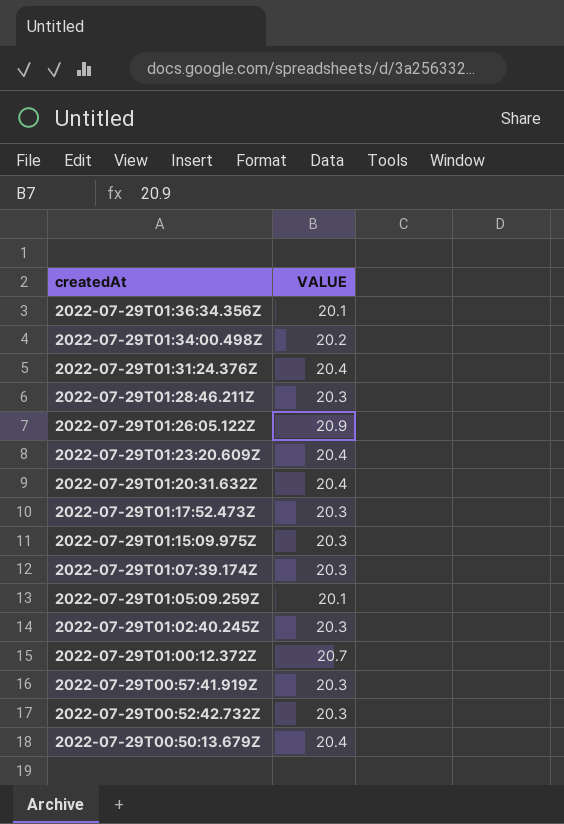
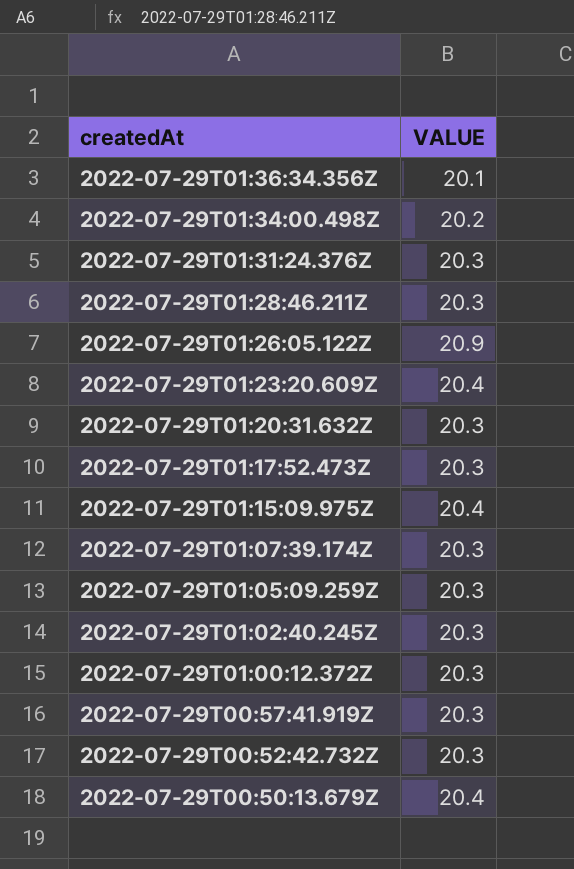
2022-07-29T01:31:24.376Z | VALUE: 20.4 -> 20.3
2022-07-29T01:20:31.632Z | VALUE: 20.4 -> 20.3
2022-07-29T01:15:09.975Z | VALUE: 20.3 -> 20.4
2022-07-29T01:05:09.259Z | VALUE: 20.1 -> 20.3
2022-07-29T01:00:12.372Z | VALUE: 20.7 -> 20.3

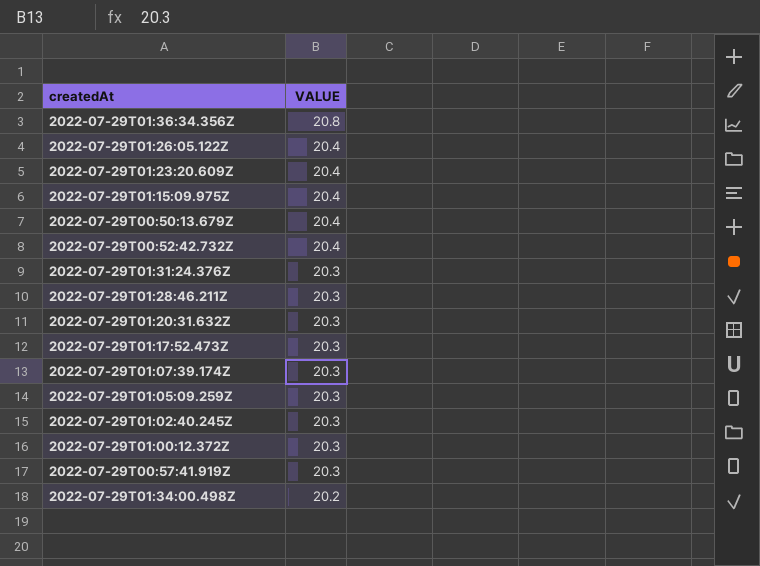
row order: createdAt descending -> VALUE descending
2022-07-29T01:36:34.356Z | VALUE: 20.1 -> 20.8
2022-07-29T01:26:05.122Z | VALUE: 20.9 -> 20.4
2022-07-29T00:52:42.732Z | VALUE: 20.3 -> 20.4

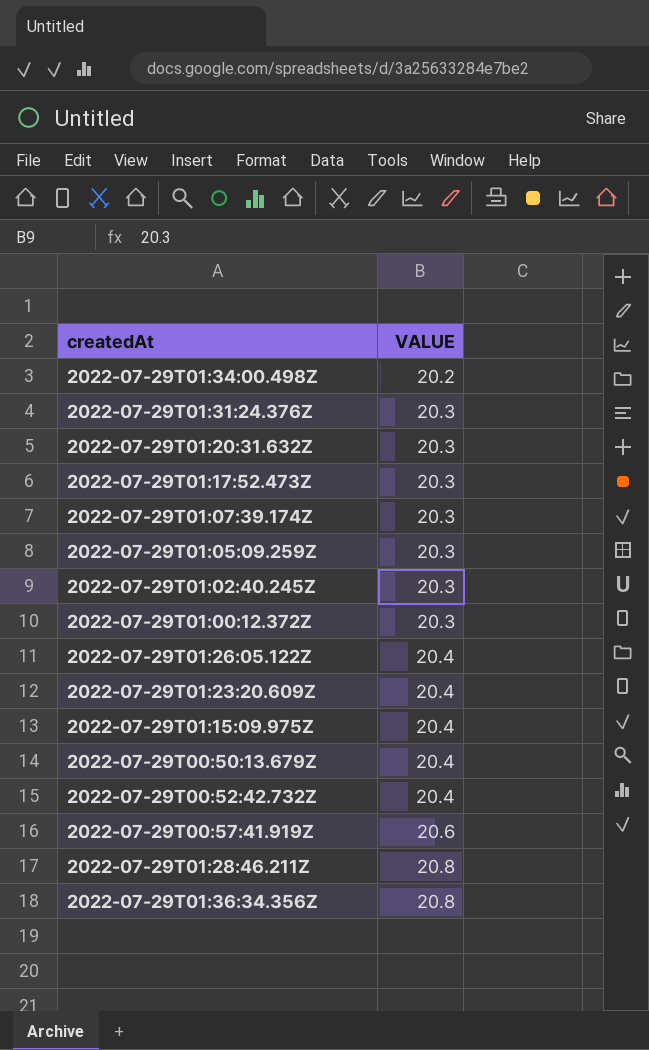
row order: VALUE descending -> VALUE ascending
2022-07-29T00:57:41.919Z | VALUE: 20.3 -> 20.6
2022-07-29T01:28:46.211Z | VALUE: 20.3 -> 20.8

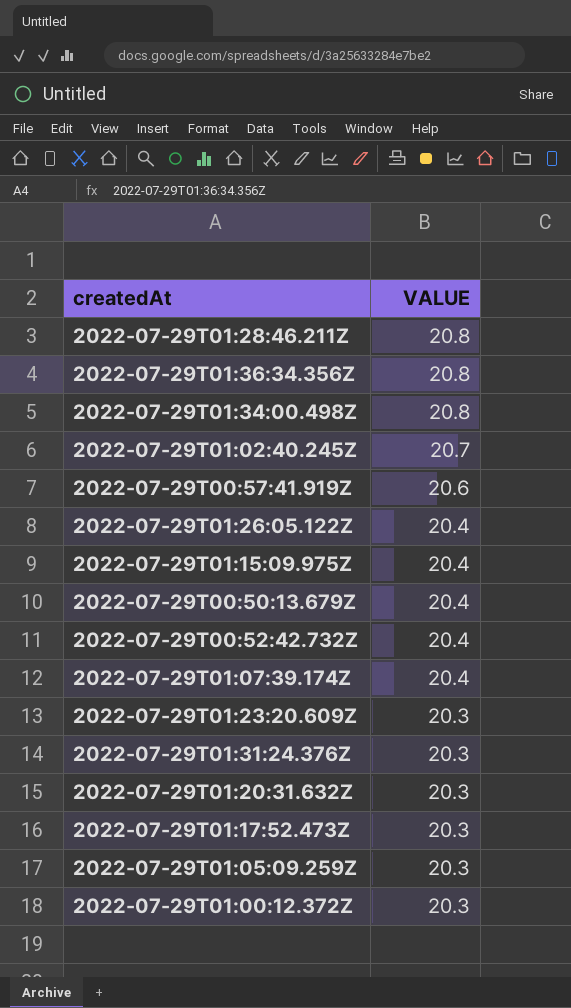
row order: VALUE ascending -> VALUE descending
2022-07-29T01:34:00.498Z | VALUE: 20.2 -> 20.8
2022-07-29T01:02:40.245Z | VALUE: 20.3 -> 20.7
2022-07-29T01:07:39.174Z | VALUE: 20.3 -> 20.4
2022-07-29T01:23:20.609Z | VALUE: 20.4 -> 20.3

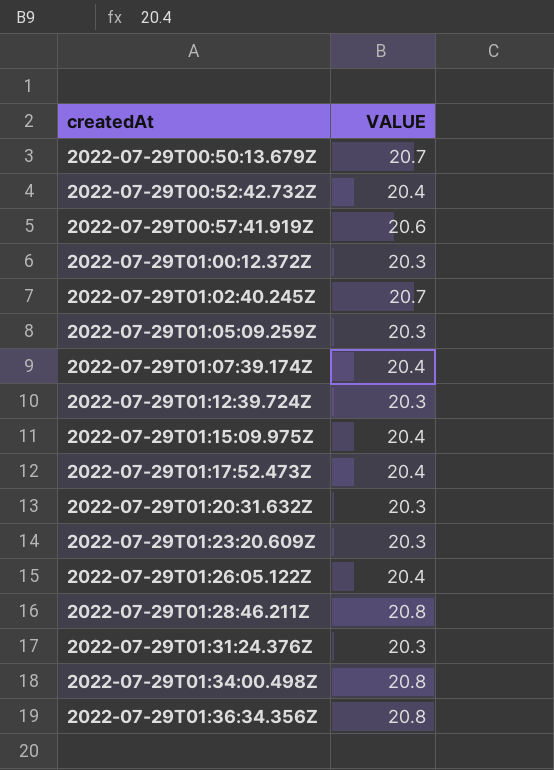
row order: VALUE descending -> createdAt ascending
2022-07-29T00:50:13.679Z | VALUE: 20.4 -> 20.7
row 2022-07-29T01:12:39.724Z: none -> 20.3
2022-07-29T01:17:52.473Z | VALUE: 20.3 -> 20.4

